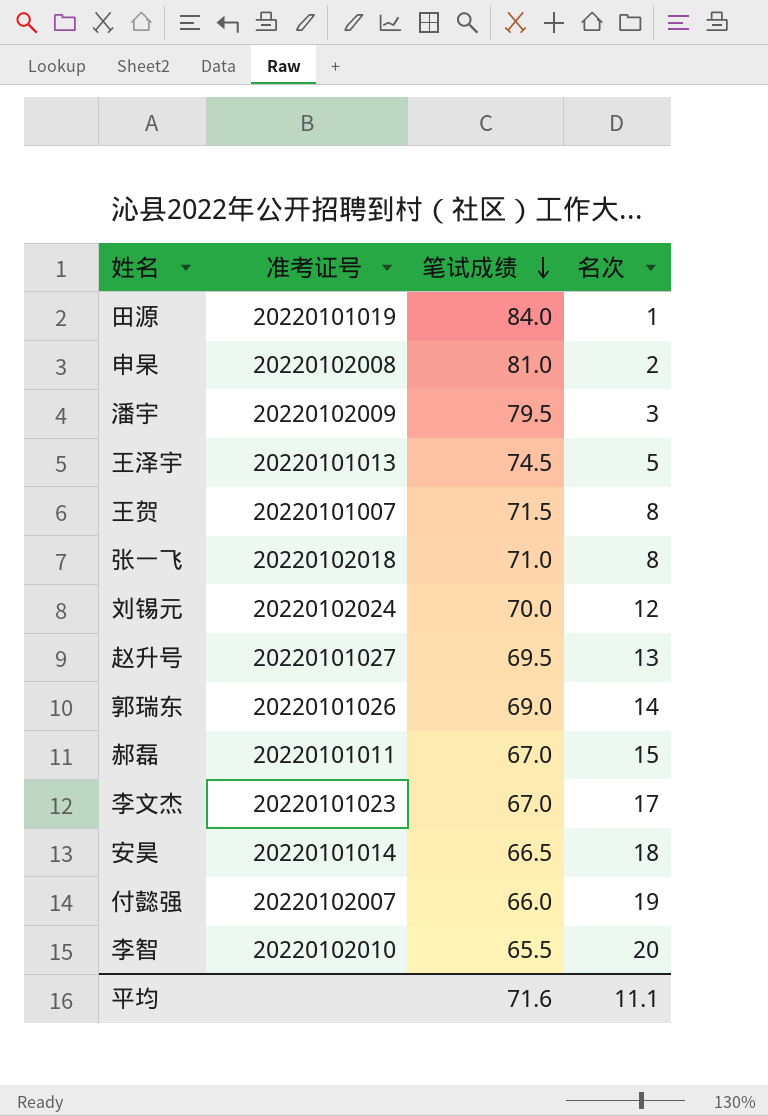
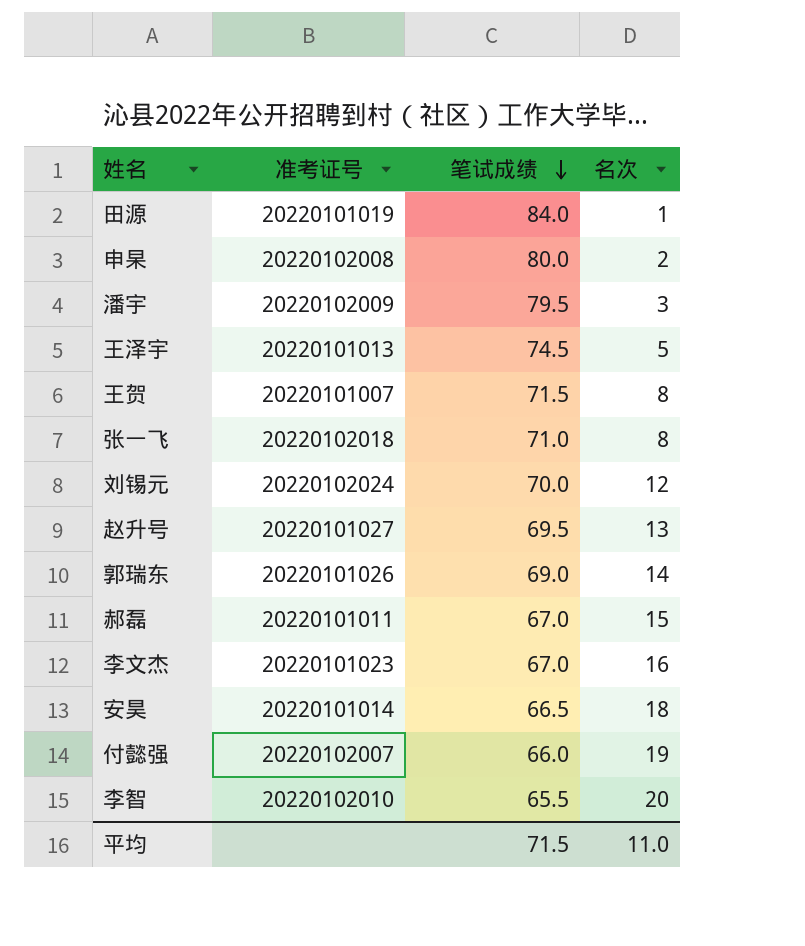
申杲 | 笔试成绩: 81.0 -> 80.0
李文杰 | 名次: 17 -> 16
平均 | 笔试成绩: 71.6 -> 71.5
平均 | 名次: 11.1 -> 11.0

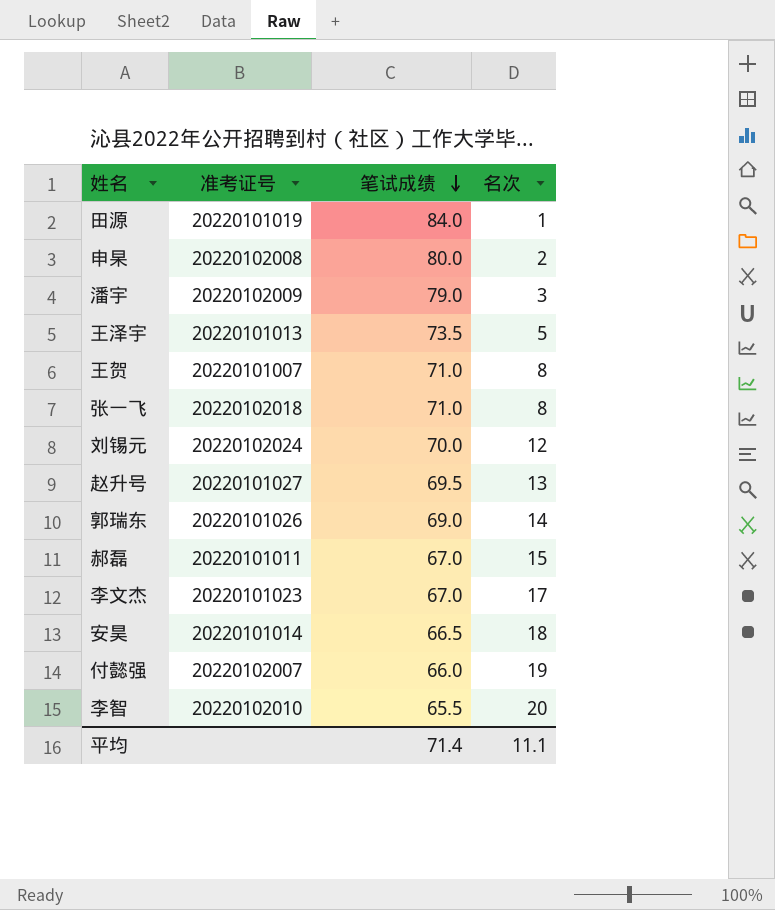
潘宇 | 笔试成绩: 79.5 -> 79.0
王泽宇 | 笔试成绩: 74.5 -> 73.5
王贺 | 笔试成绩: 71.5 -> 71.0
李文杰 | 名次: 16 -> 17
平均 | 笔试成绩: 71.5 -> 71.4
平均 | 名次: 11.0 -> 11.1

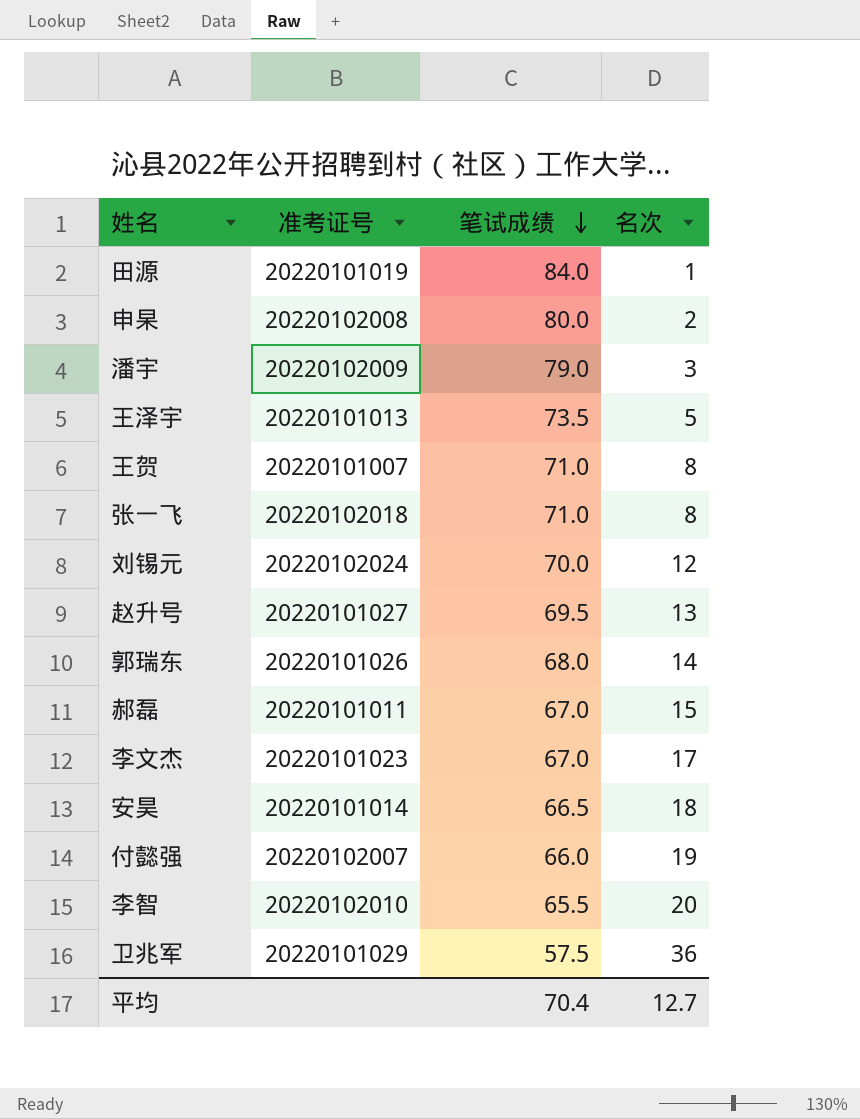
郭瑞东 | 笔试成绩: 69.0 -> 68.0
row 卫兆军: none -> 20220101029 | 57.5 | 36
平均 | 笔试成绩: 71.4 -> 70.4
平均 | 名次: 11.1 -> 12.7

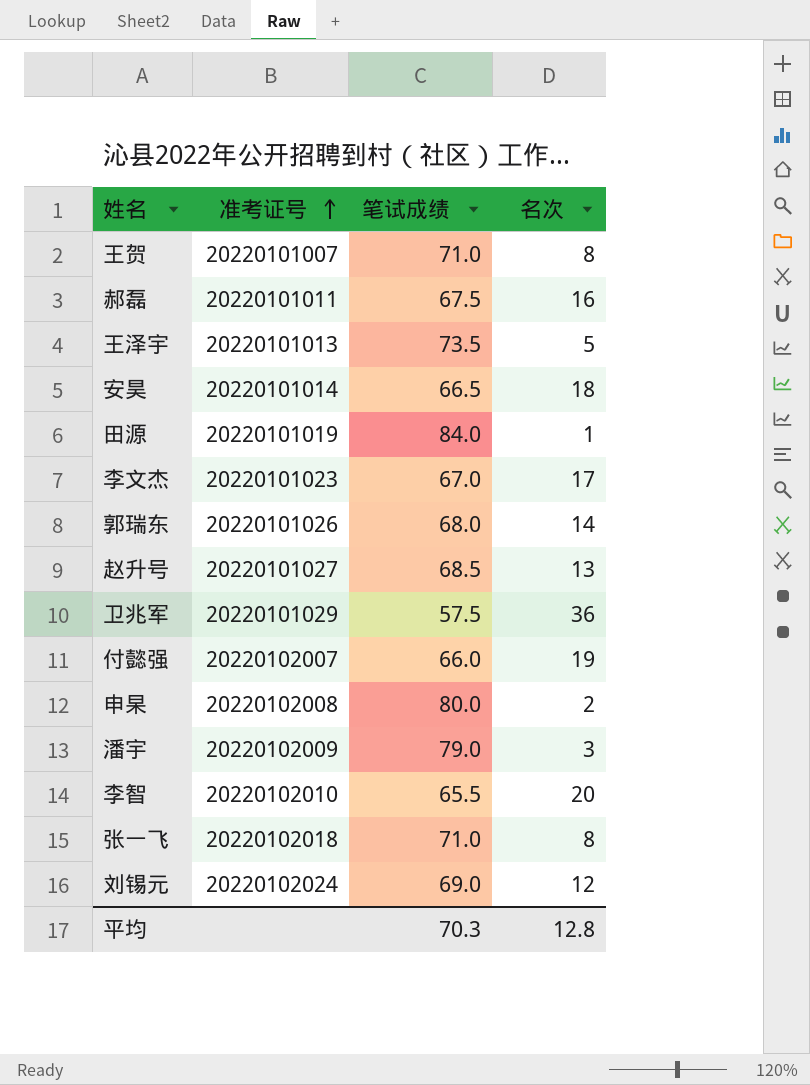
row order: 笔试成绩 descending -> 准考证号 ascending
郝磊 | 笔试成绩: 67.0 -> 67.5
郝磊 | 名次: 15 -> 16
赵升号 | 笔试成绩: 69.5 -> 68.5
刘锡元 | 笔试成绩: 70.0 -> 69.0
平均 | 笔试成绩: 70.4 -> 70.3
平均 | 名次: 12.7 -> 12.8

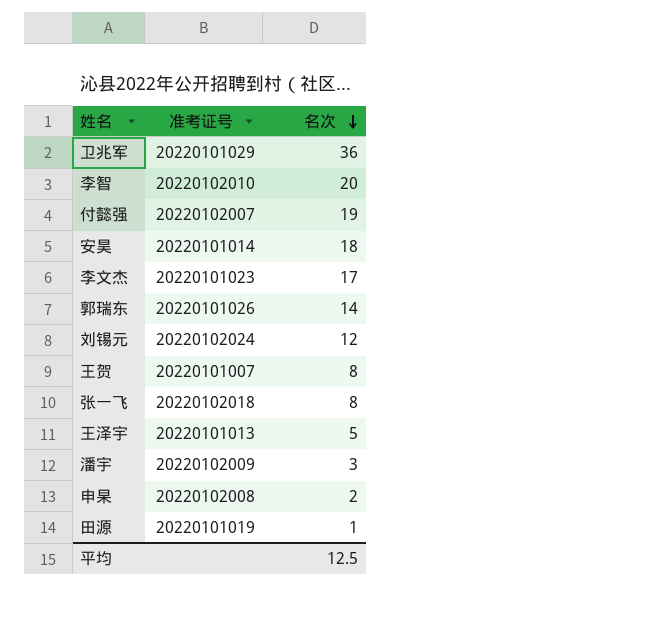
row order: 准考证号 ascending -> 名次 descending
column 笔试成绩 | position: 3 -> none
row 郝磊: 20220101011 | 67.5 | 16 -> none
row 赵升号: 20220101027 | 68.5 | 13 -> none
平均 | 名次: 12.8 -> 12.5

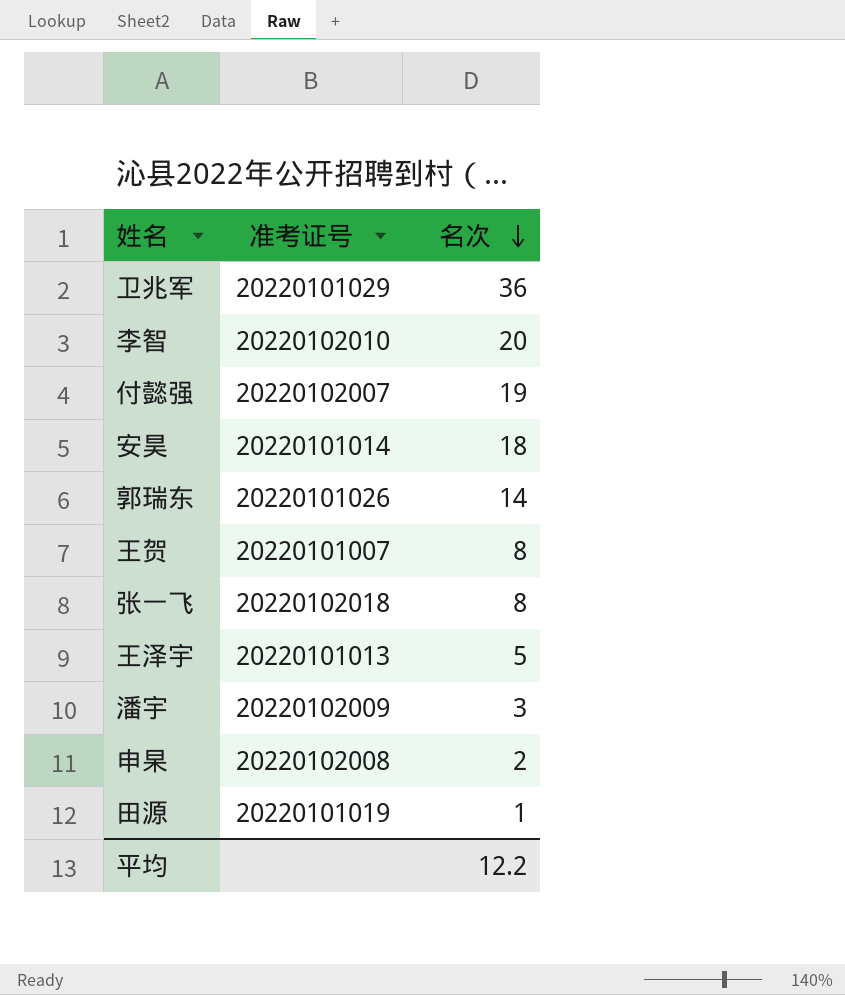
row 李文杰: 20220101023 | 17 -> none
row 刘锡元: 20220102024 | 12 -> none
平均 | 名次: 12.5 -> 12.2

